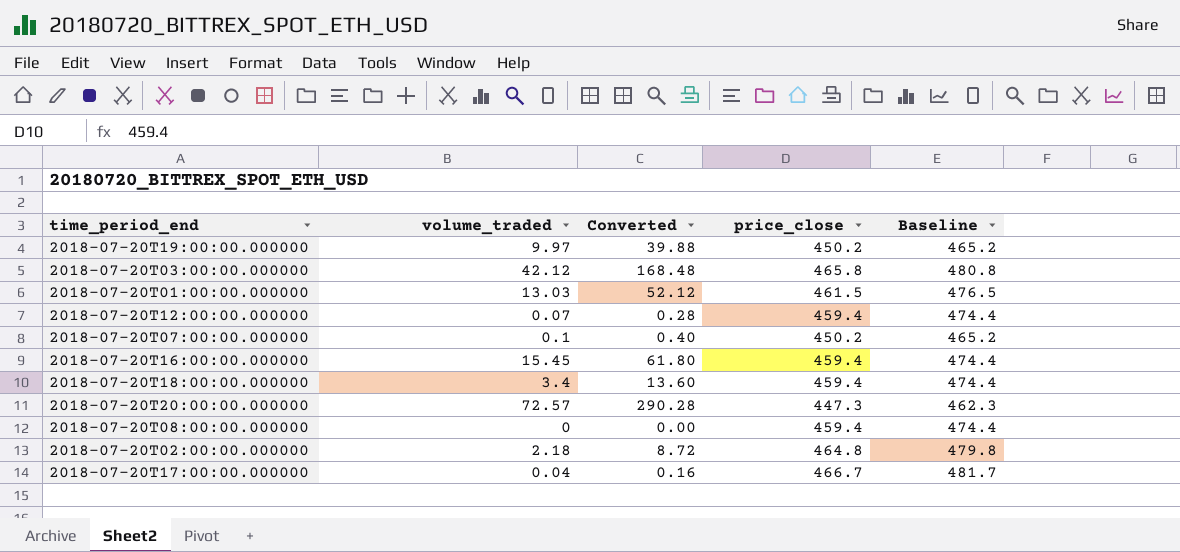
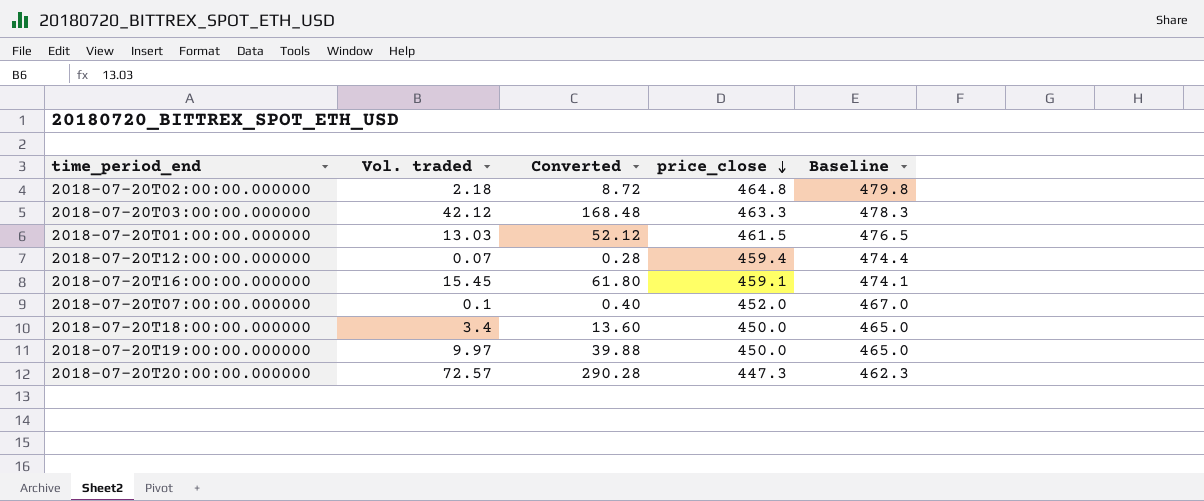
row order: none -> price_close descending
column name: volume_traded -> Vol. traded
row 2018-07-20T08:00:00.000000: 0 | 0.00 | 459.4 | 474.4 -> none
row 2018-07-20T17:00:00.000000: 0.04 | 0.16 | 466.7 | 481.7 -> none
2018-07-20T03:00:00.000000 | price_close: 465.8 -> 463.3
2018-07-20T03:00:00.000000 | Baseline: 480.8 -> 478.3
2018-07-20T16:00:00.000000 | price_close: 459.4 -> 459.1
2018-07-20T16:00:00.000000 | Baseline: 474.4 -> 474.1
2018-07-20T07:00:00.000000 | price_close: 450.2 -> 452.0
2018-07-20T07:00:00.000000 | Baseline: 465.2 -> 467.0
2018-07-20T18:00:00.000000 | price_close: 459.4 -> 450.0
2018-07-20T18:00:00.000000 | Baseline: 474.4 -> 465.0
2018-07-20T19:00:00.000000 | price_close: 450.2 -> 450.0
2018-07-20T19:00:00.000000 | Baseline: 465.2 -> 465.0

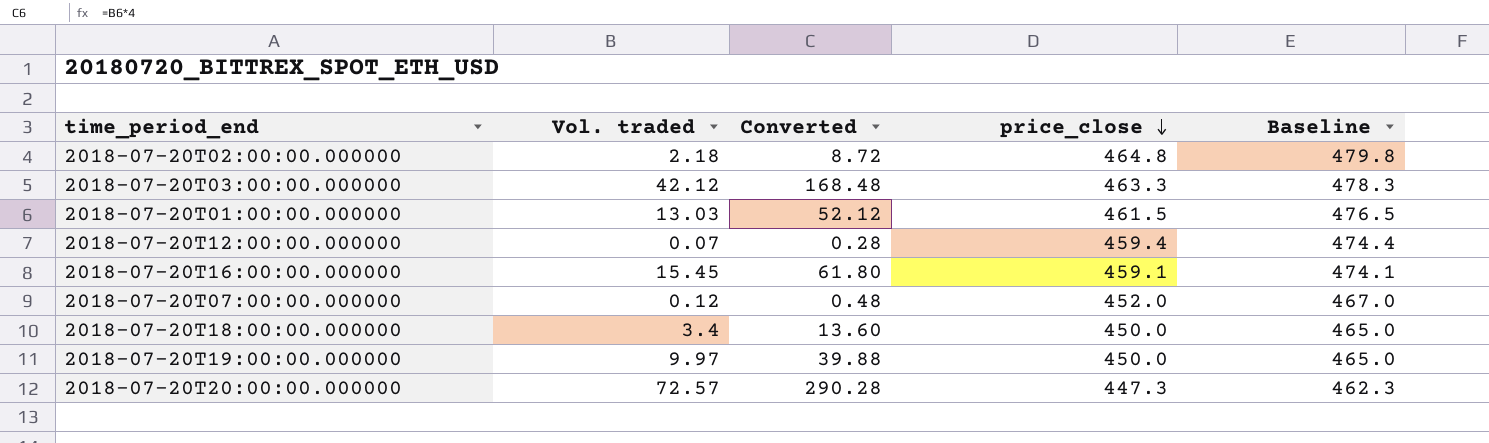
2018-07-20T07:00:00.000000 | Vol. traded: 0.1 -> 0.12
2018-07-20T07:00:00.000000 | Converted: 0.40 -> 0.48

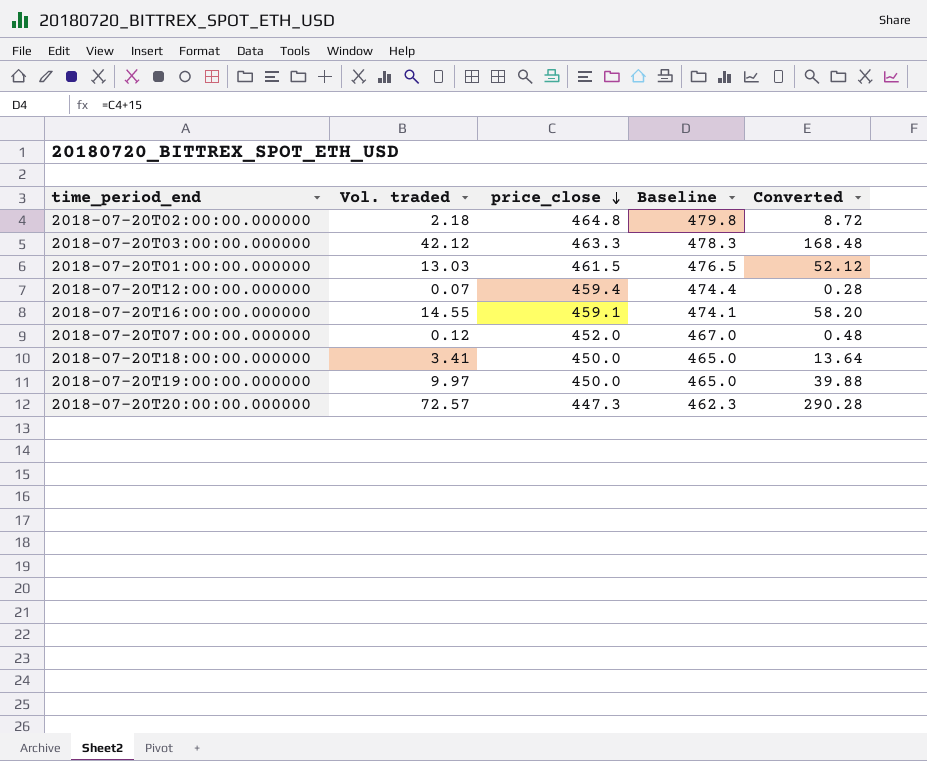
column Converted | position: 3 -> 5
2018-07-20T16:00:00.000000 | Vol. traded: 15.45 -> 14.55
2018-07-20T16:00:00.000000 | Converted: 61.80 -> 58.20
2018-07-20T18:00:00.000000 | Vol. traded: 3.4 -> 3.41
2018-07-20T18:00:00.000000 | Converted: 13.60 -> 13.64

